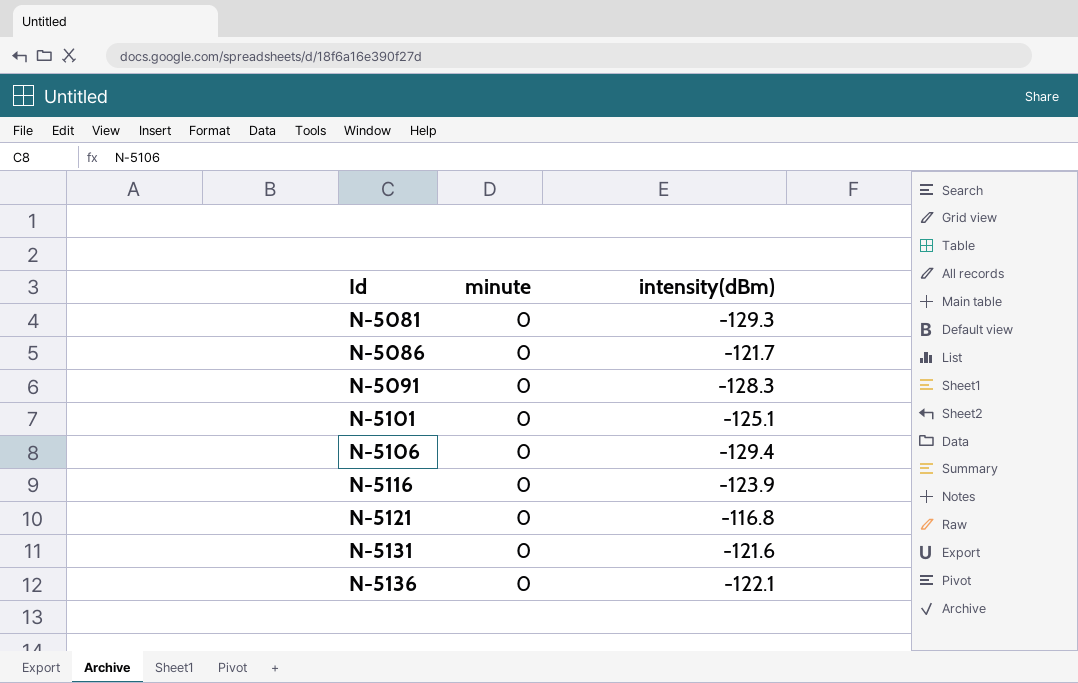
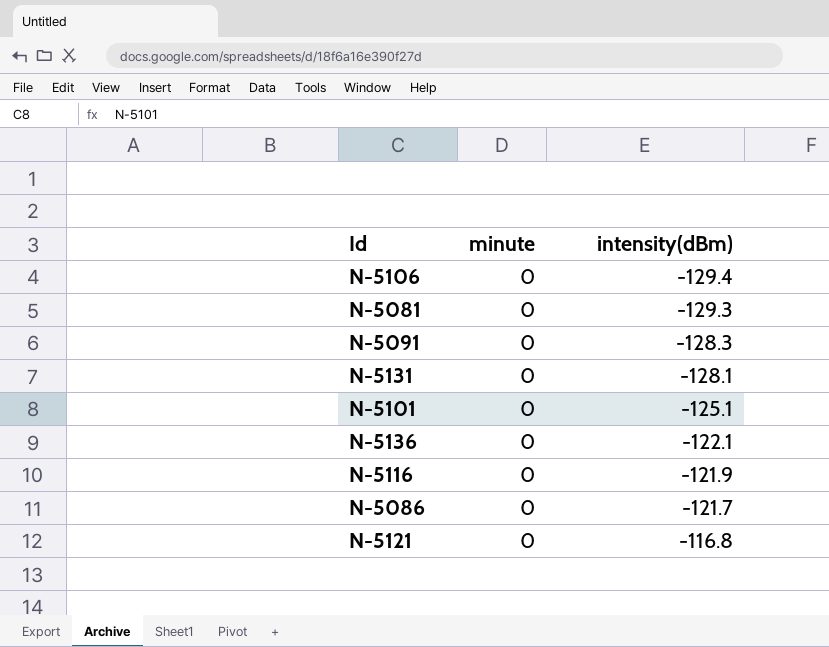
row order: Id ascending -> intensity(dBm) ascending
N-5131 | intensity(dBm): -121.6 -> -128.1
N-5116 | intensity(dBm): -123.9 -> -121.9

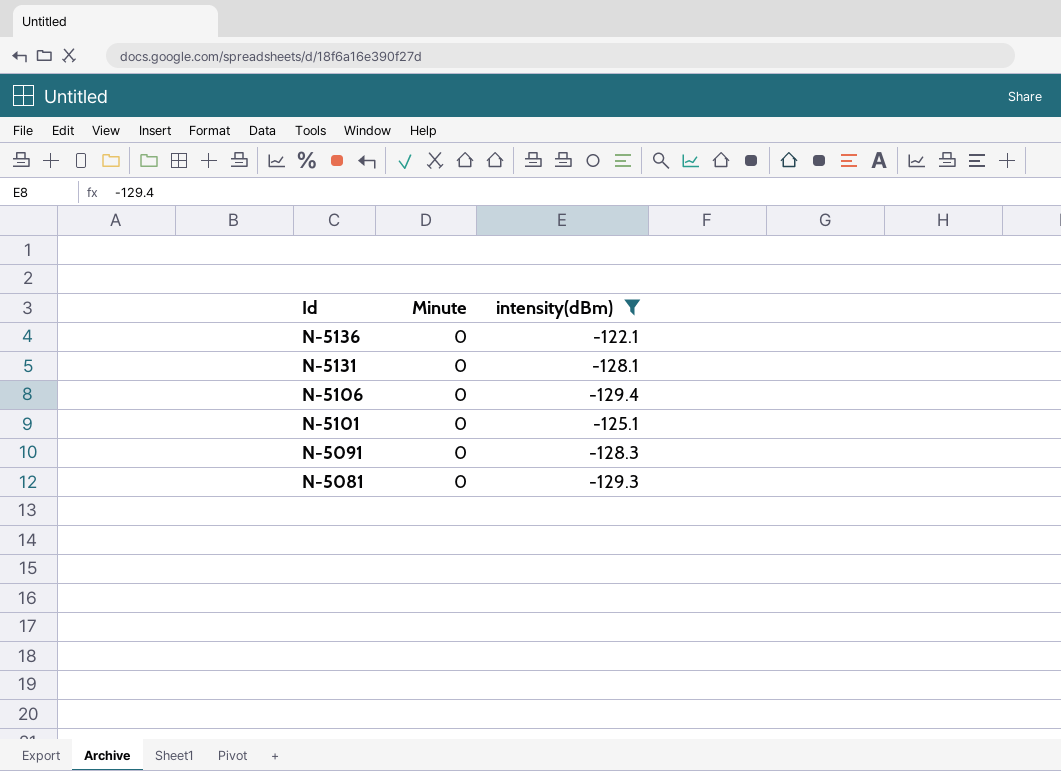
filter: none -> intensity(dBm) <= -122.1
row order: intensity(dBm) ascending -> Id descending
column name: minute -> Minute

